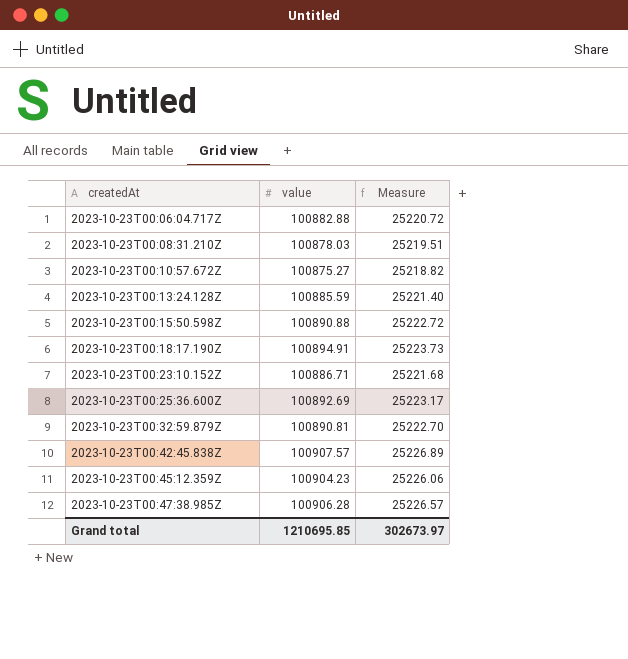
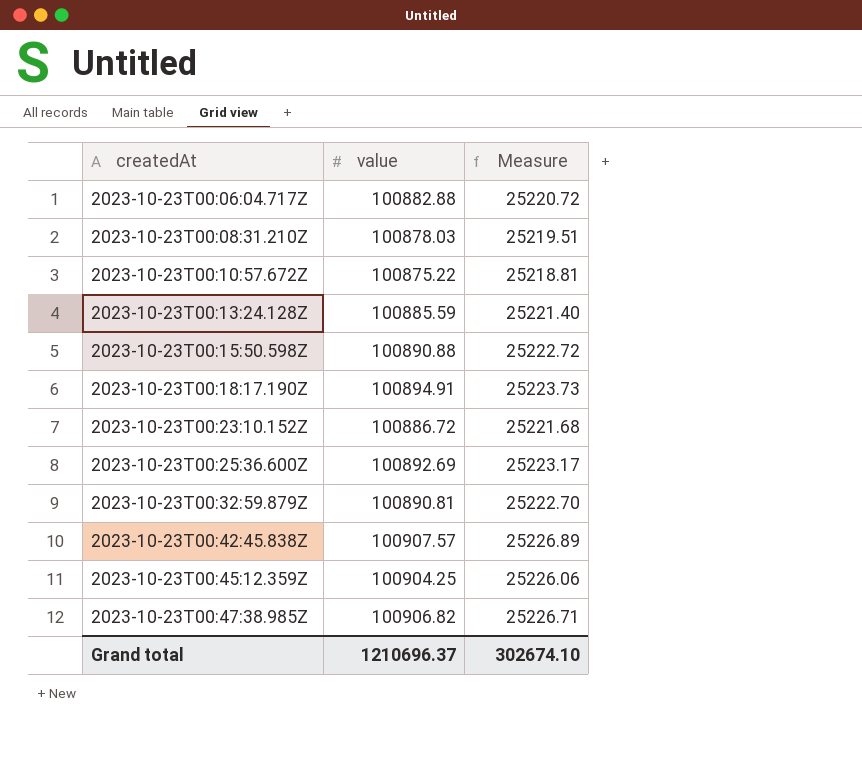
2023-10-23T00:10:57.672Z | value: 100875.27 -> 100875.22
2023-10-23T00:10:57.672Z | Measure: 25218.82 -> 25218.81
2023-10-23T00:23:10.152Z | value: 100886.71 -> 100886.72
2023-10-23T00:45:12.359Z | value: 100904.23 -> 100904.25
2023-10-23T00:47:38.985Z | value: 100906.28 -> 100906.82
2023-10-23T00:47:38.985Z | Measure: 25226.57 -> 25226.71
Grand total | value: 1210695.85 -> 1210696.37
Grand total | Measure: 302673.97 -> 302674.10

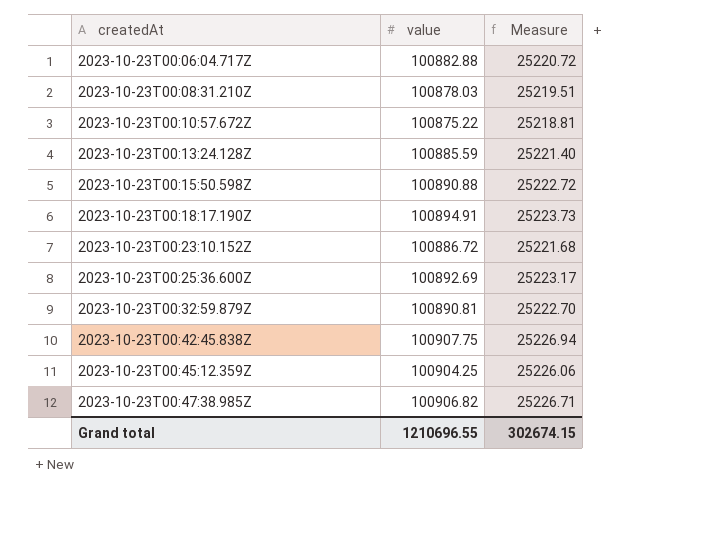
2023-10-23T00:42:45.838Z | value: 100907.57 -> 100907.75
2023-10-23T00:42:45.838Z | Measure: 25226.89 -> 25226.94
Grand total | value: 1210696.37 -> 1210696.55
Grand total | Measure: 302674.10 -> 302674.15

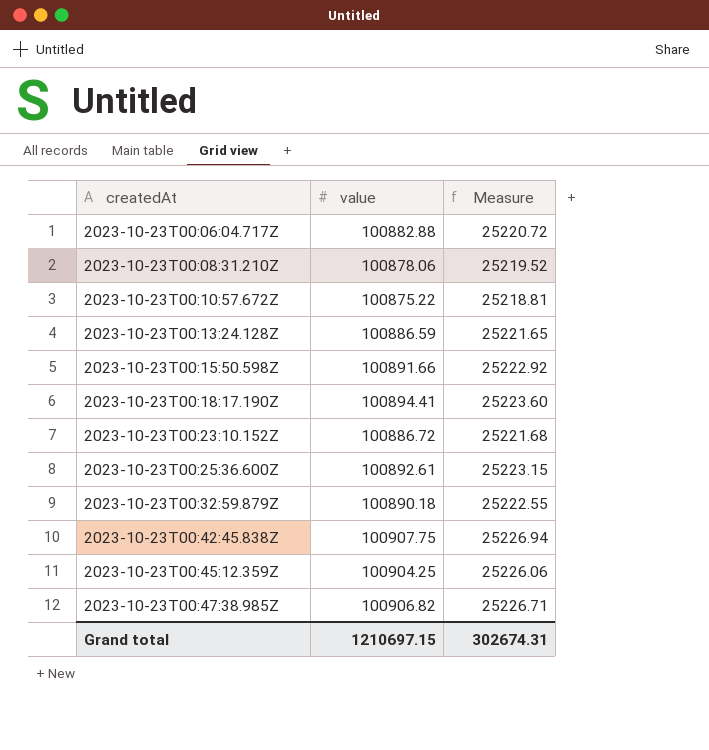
2023-10-23T00:08:31.210Z | value: 100878.03 -> 100878.06
2023-10-23T00:08:31.210Z | Measure: 25219.51 -> 25219.52
2023-10-23T00:13:24.128Z | value: 100885.59 -> 100886.59
2023-10-23T00:13:24.128Z | Measure: 25221.40 -> 25221.65
2023-10-23T00:15:50.598Z | value: 100890.88 -> 100891.66
2023-10-23T00:15:50.598Z | Measure: 25222.72 -> 25222.92
2023-10-23T00:18:17.190Z | value: 100894.91 -> 100894.41
2023-10-23T00:18:17.190Z | Measure: 25223.73 -> 25223.60
2023-10-23T00:25:36.600Z | value: 100892.69 -> 100892.61
2023-10-23T00:25:36.600Z | Measure: 25223.17 -> 25223.15
2023-10-23T00:32:59.879Z | value: 100890.81 -> 100890.18
2023-10-23T00:32:59.879Z | Measure: 25222.70 -> 25222.55
Grand total | value: 1210696.55 -> 1210697.15
Grand total | Measure: 302674.15 -> 302674.31

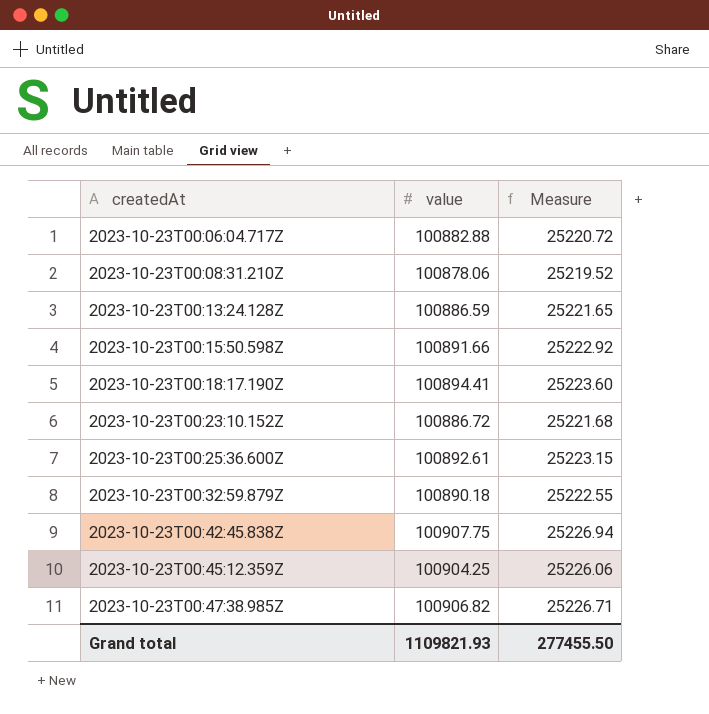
row 2023-10-23T00:10:57.672Z: 100875.22 | 25218.81 -> none
Grand total | value: 1210697.15 -> 1109821.93
Grand total | Measure: 302674.31 -> 277455.50

